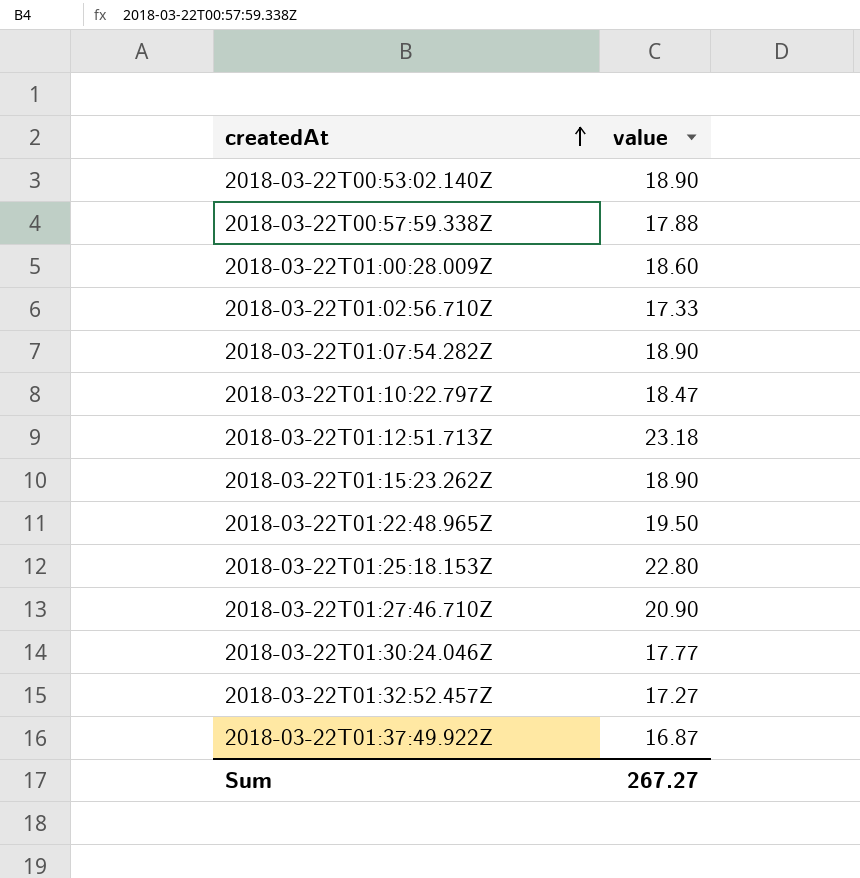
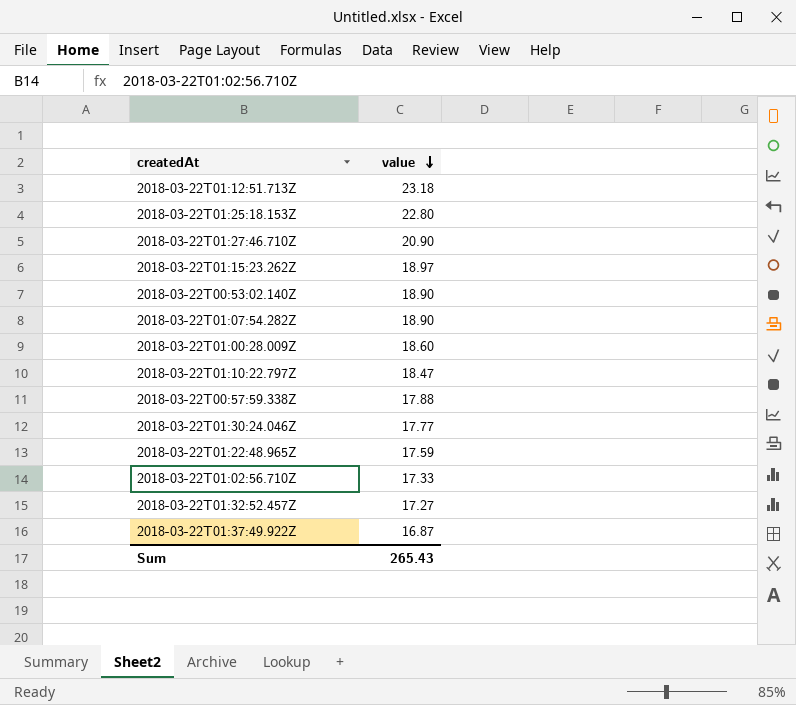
row order: createdAt ascending -> value descending
2018-03-22T01:15:23.262Z | value: 18.90 -> 18.97
2018-03-22T01:22:48.965Z | value: 19.50 -> 17.59
Sum | value: 267.27 -> 265.43

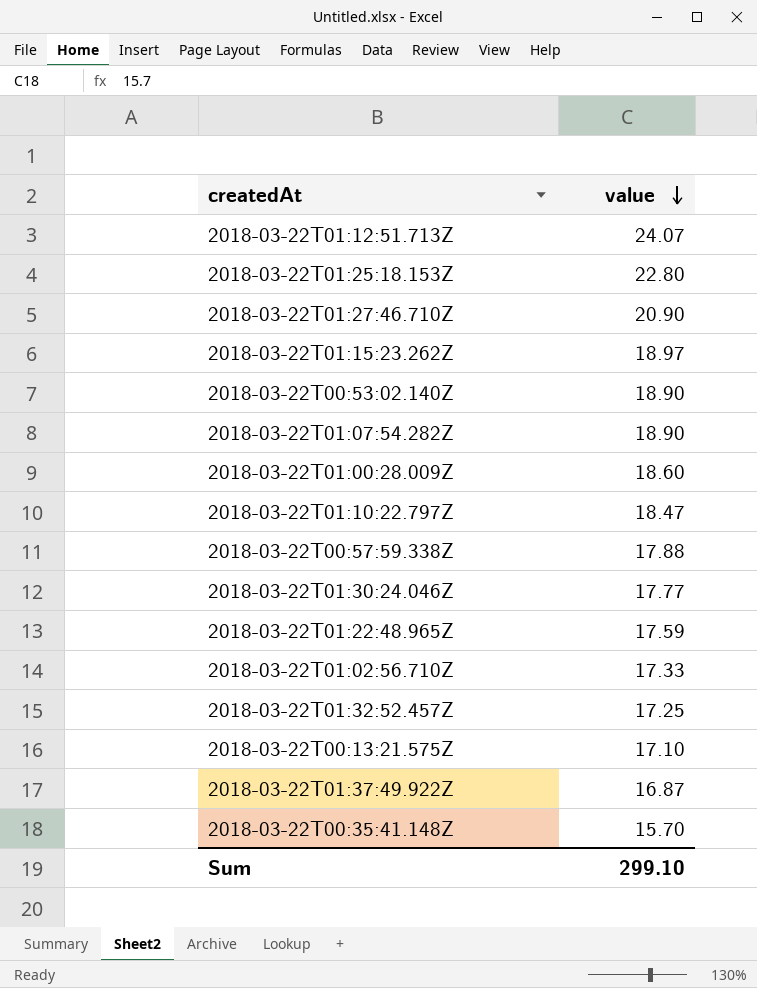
2018-03-22T01:12:51.713Z | value: 23.18 -> 24.07
2018-03-22T01:32:52.457Z | value: 17.27 -> 17.25
row 2018-03-22T00:13:21.575Z: none -> 17.10
row 2018-03-22T00:35:41.148Z: none -> 15.70
Sum | value: 265.43 -> 299.10

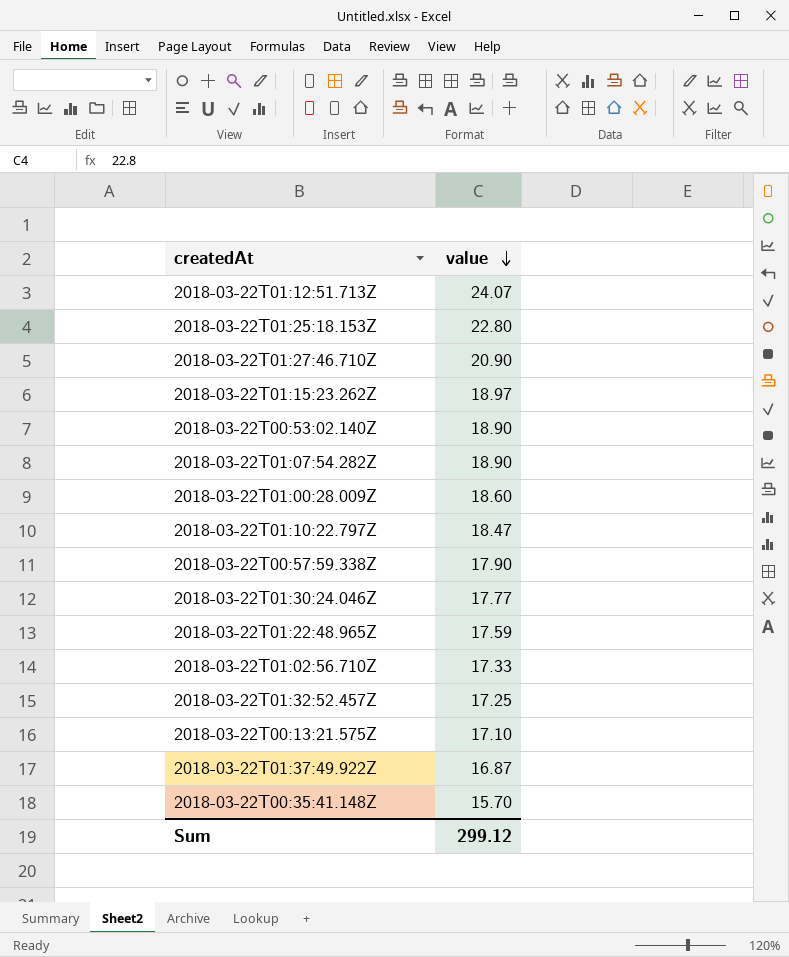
2018-03-22T00:57:59.338Z | value: 17.88 -> 17.90
Sum | value: 299.10 -> 299.12

